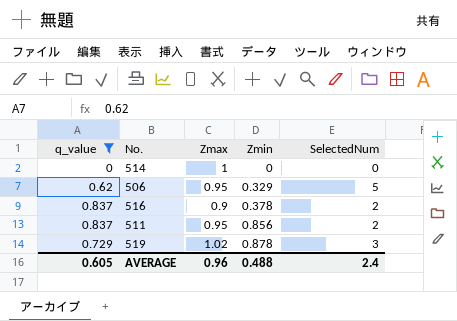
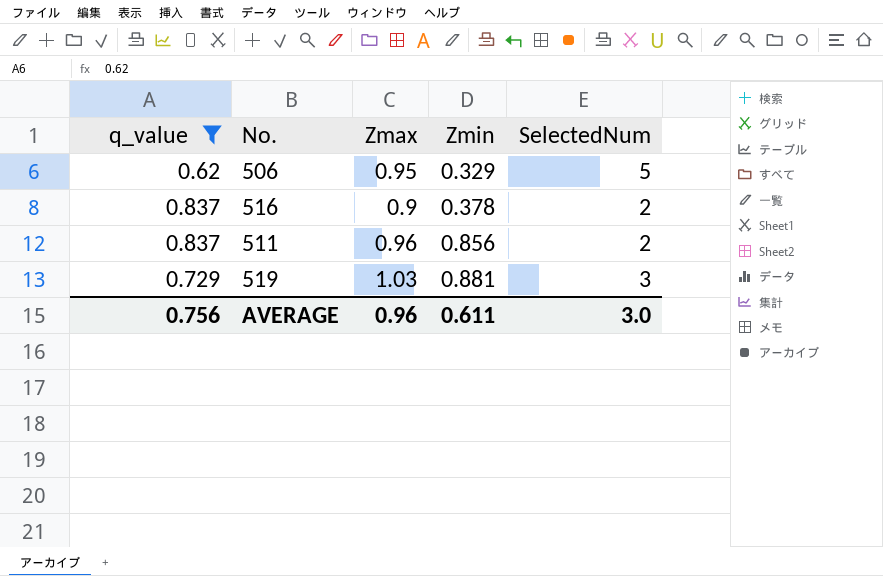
row 514: 0 | 1 | 0 | 0 -> none
511 | Zmax: 0.95 -> 0.96
519 | Zmax: 1.02 -> 1.03
519 | Zmin: 0.878 -> 0.881
AVERAGE | q_value: 0.605 -> 0.756
AVERAGE | Zmin: 0.488 -> 0.611
AVERAGE | SelectedNum: 2.4 -> 3.0

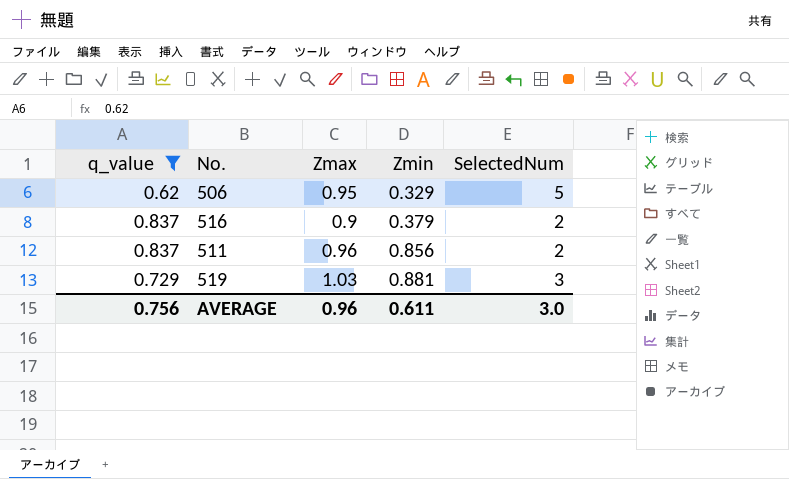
516 | Zmin: 0.378 -> 0.379

